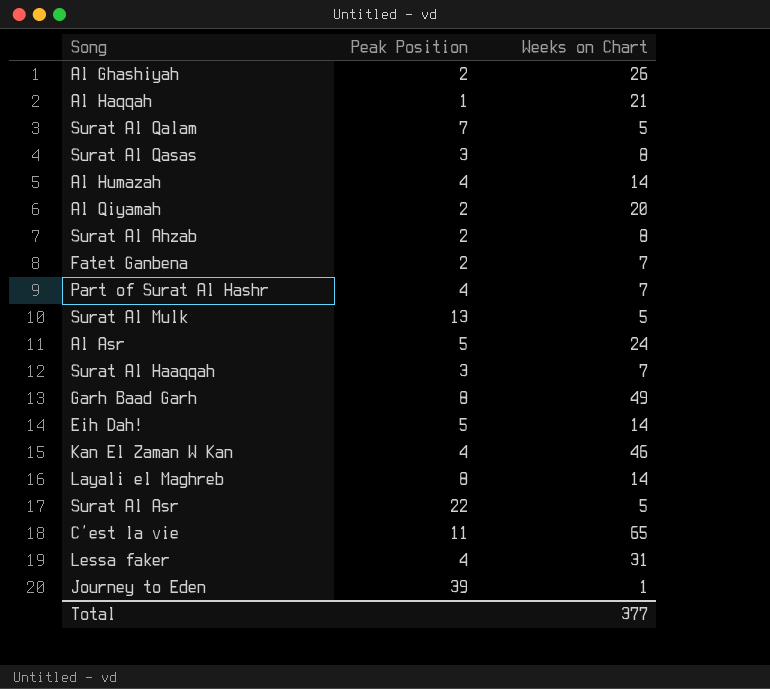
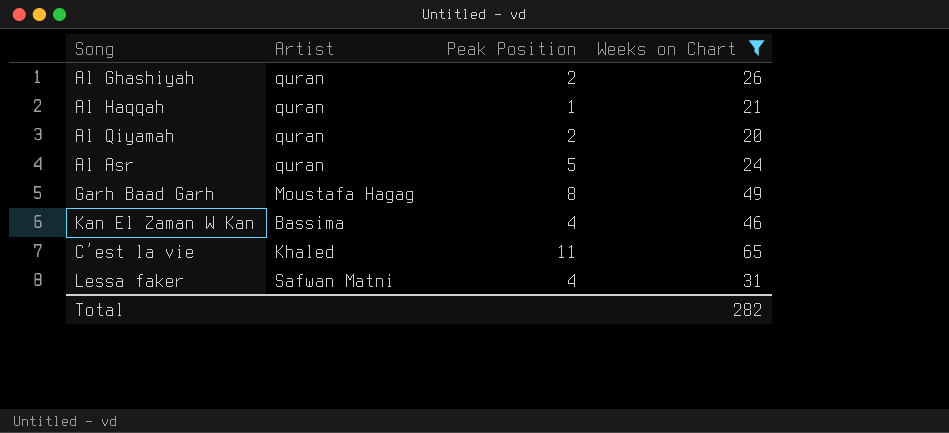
filter: none -> Weeks on Chart >= 20
column Artist | position: none -> 2
Total | Weeks on Chart: 377 -> 282

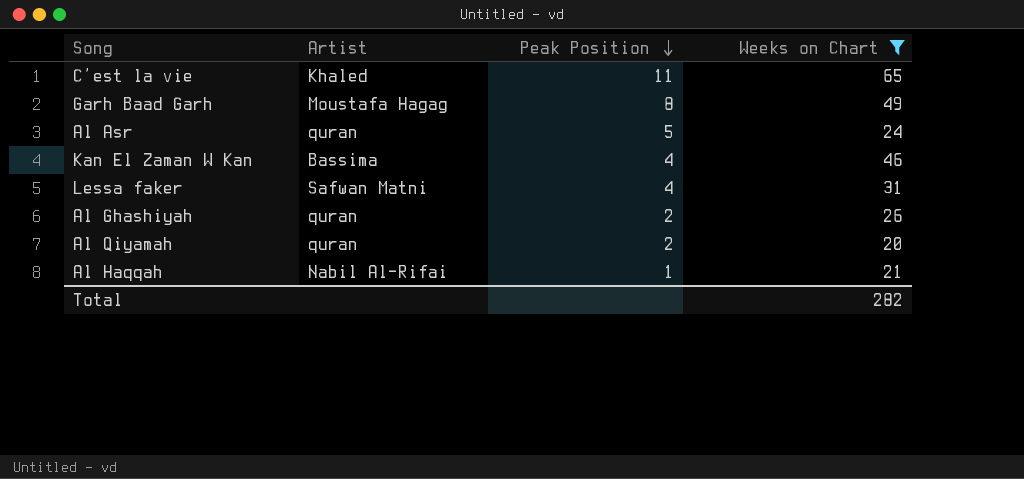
row order: none -> Peak Position descending
Al Haqqah | Artist: quran -> Nabil Al-Rifai

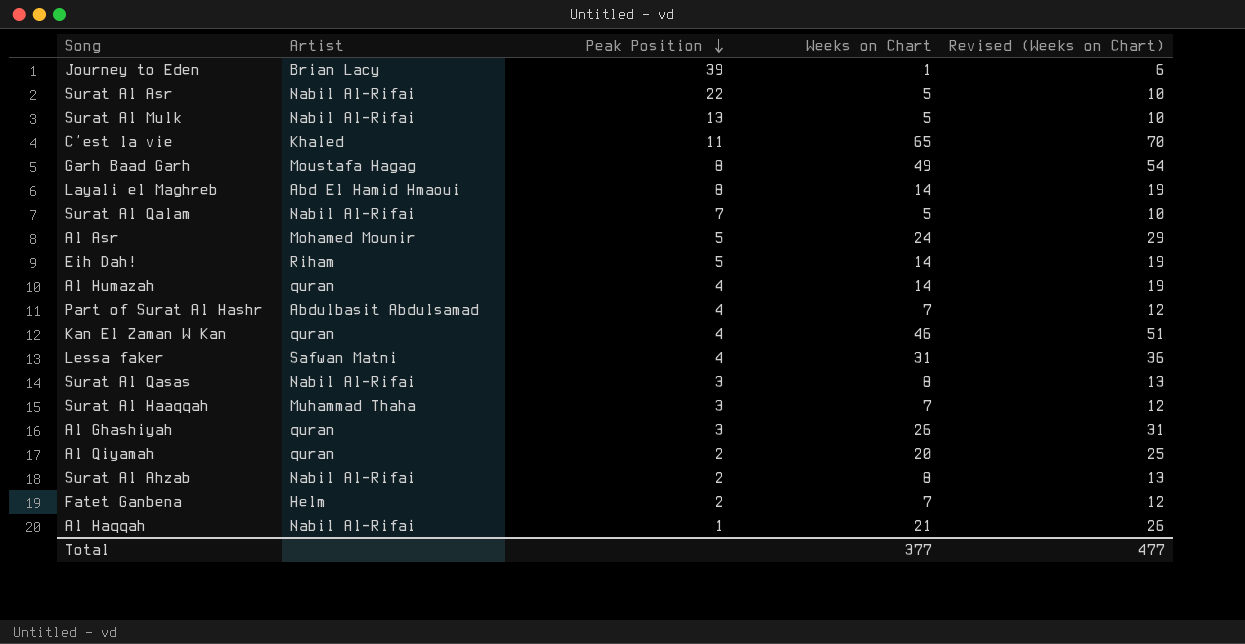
filter: Weeks on Chart >= 20 -> none
column Revised (Weeks on Chart) | formula: none -> [Weeks on Chart] + 5
Al Asr | Artist: quran -> Mohamed Mounir
Kan El Zaman W Kan | Artist: Bassima -> quran
Al Ghashiyah | Peak Position: 2 -> 3
Total | Weeks on Chart: 282 -> 377

